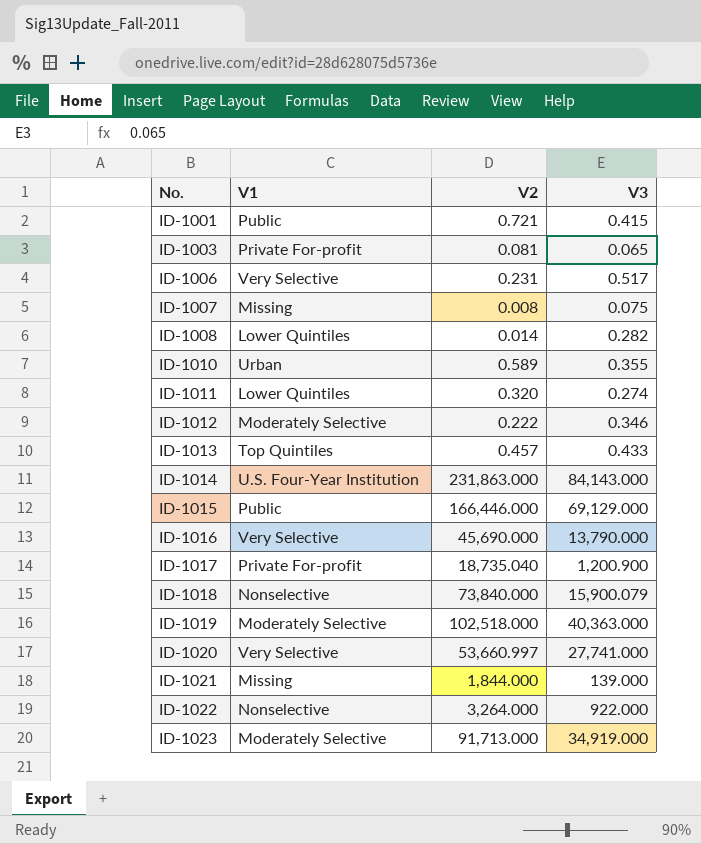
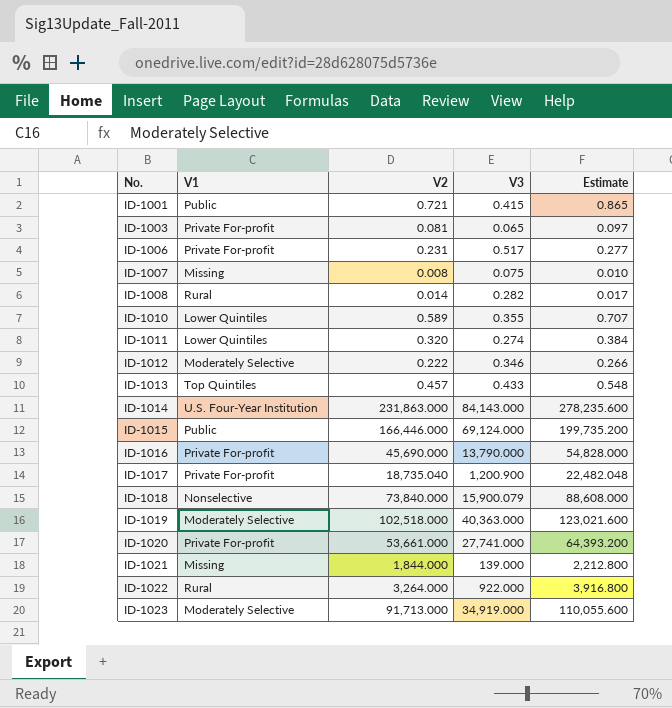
column Estimate | formula: none -> [V2] * 1.2
ID-1006 | V1: Very Selective -> Private For-profit
ID-1008 | V1: Lower Quintiles -> Rural
ID-1010 | V1: Urban -> Lower Quintiles
ID-1015 | V3: 69,129.000 -> 69,124.000
ID-1016 | V1: Very Selective -> Private For-profit
ID-1020 | V1: Very Selective -> Private For-profit
ID-1020 | V2: 53,660.997 -> 53,661.000
ID-1022 | V1: Nonselective -> Rural

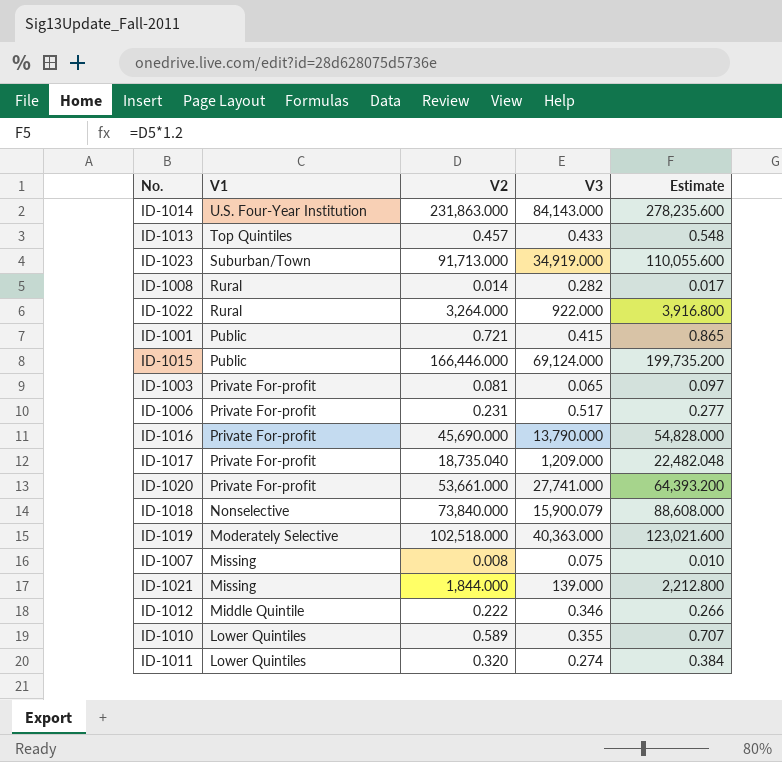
row order: No. ascending -> V1 descending
ID-1023 | V1: Moderately Selective -> Suburban/Town
ID-1017 | V3: 1,200.900 -> 1,209.000
ID-1012 | V1: Moderately Selective -> Middle Quintile

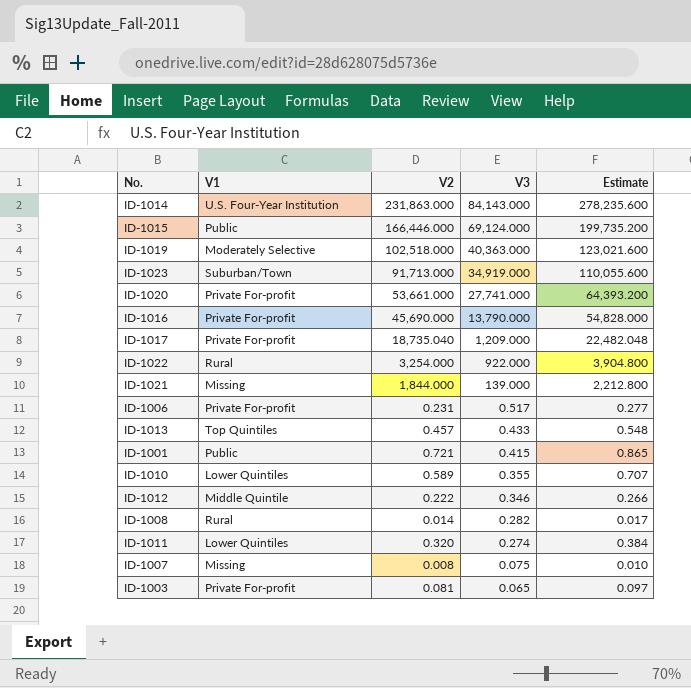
row order: V1 descending -> V3 descending
row ID-1018: Nonselective | 73,840.000 | 15,900.079 | 88,608.000 -> none
ID-1022 | V2: 3,264.000 -> 3,254.000
ID-1022 | Estimate: 3,916.800 -> 3,904.800

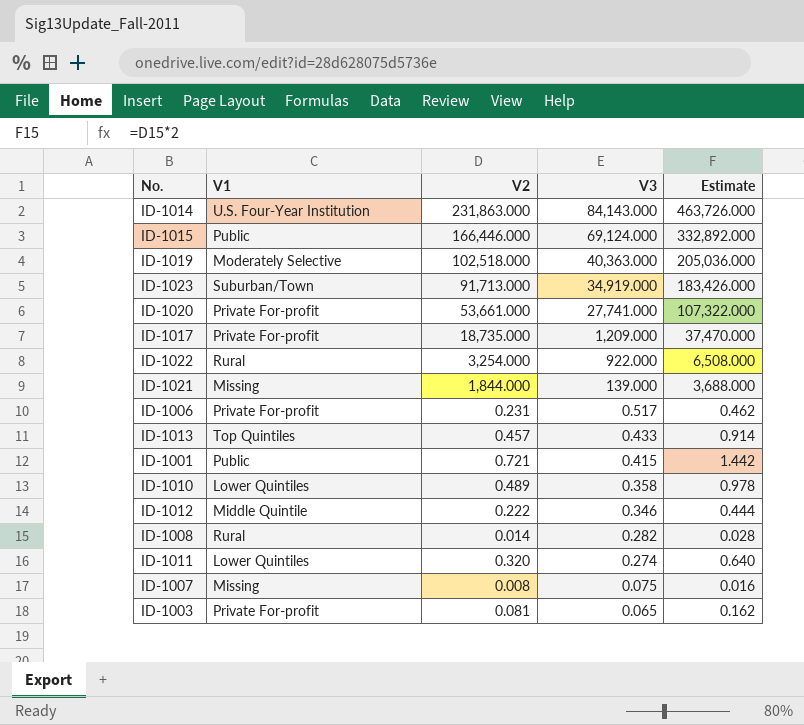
column Estimate | formula: [V2] * 1.2 -> [V2] * 2
row ID-1016: Private For-profit | 45,690.000 | 13,790.000 | 54,828.000 -> none
ID-1017 | V2: 18,735.040 -> 18,735.000
ID-1010 | V2: 0.589 -> 0.489
ID-1010 | V3: 0.355 -> 0.358

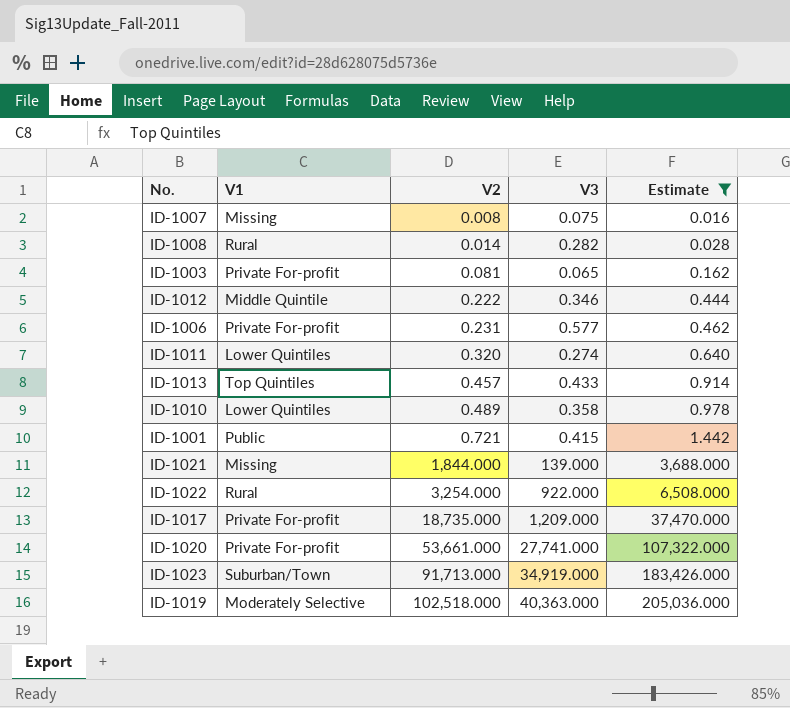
filter: none -> Estimate <= 205,036.000
row order: V3 descending -> V2 ascending
ID-1006 | V3: 0.517 -> 0.577

